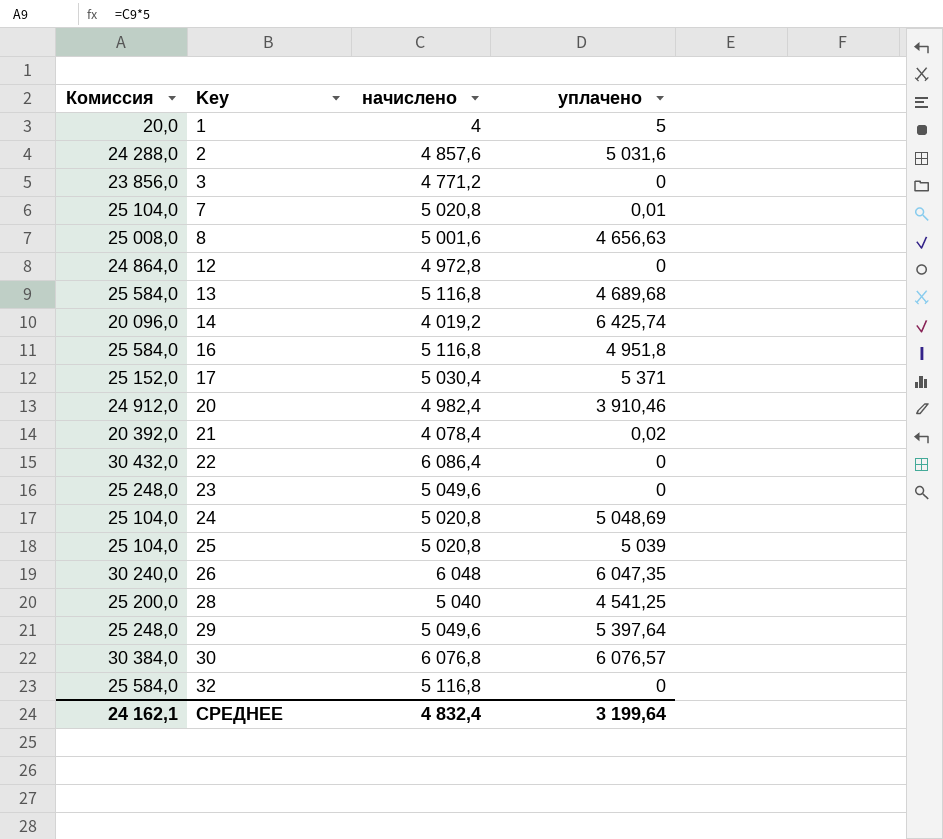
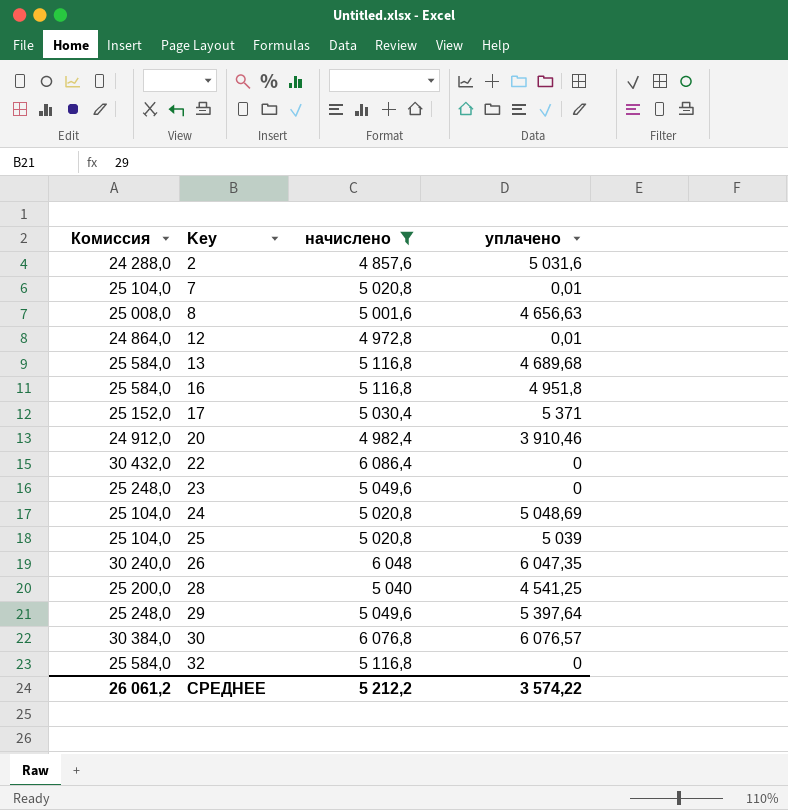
filter: none -> начислено >= 4 857,6
12 | уплачено: 0 -> 0,01
СРЕДНЕЕ | Комиссия: 24 162,1 -> 26 061,2
СРЕДНЕЕ | начислено: 4 832,4 -> 5 212,2
СРЕДНЕЕ | уплачено: 3 199,64 -> 3 574,22

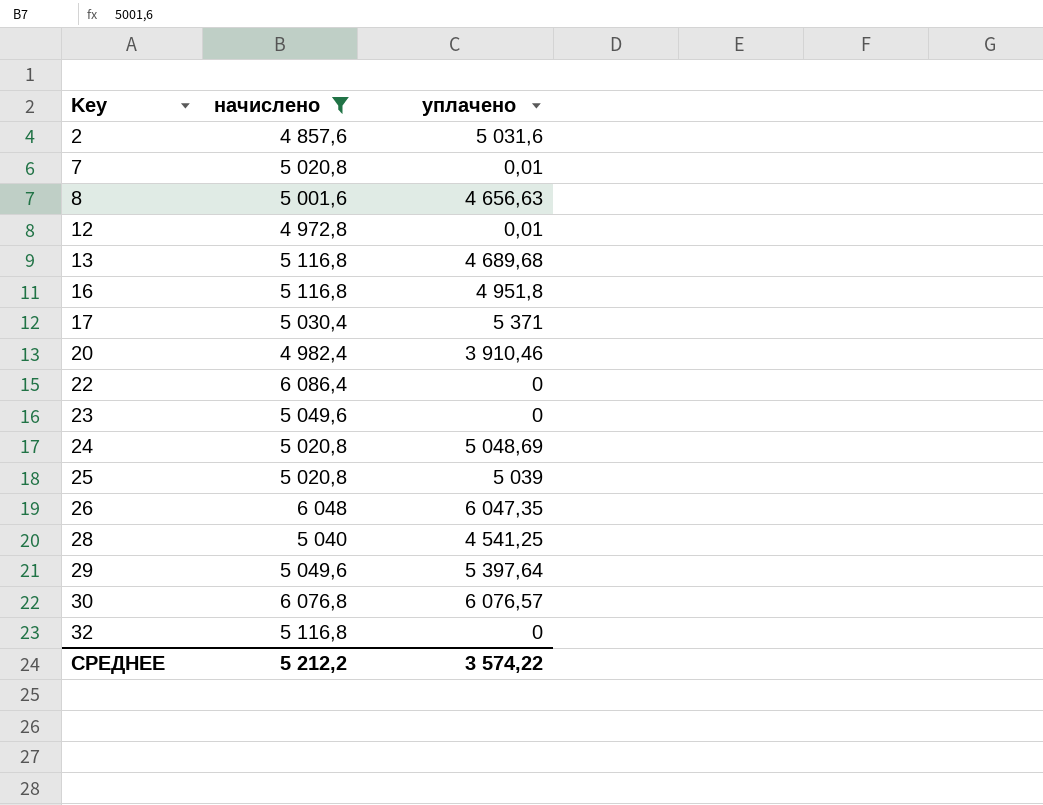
column Комиссия | formula: [начислено] * 5 -> none

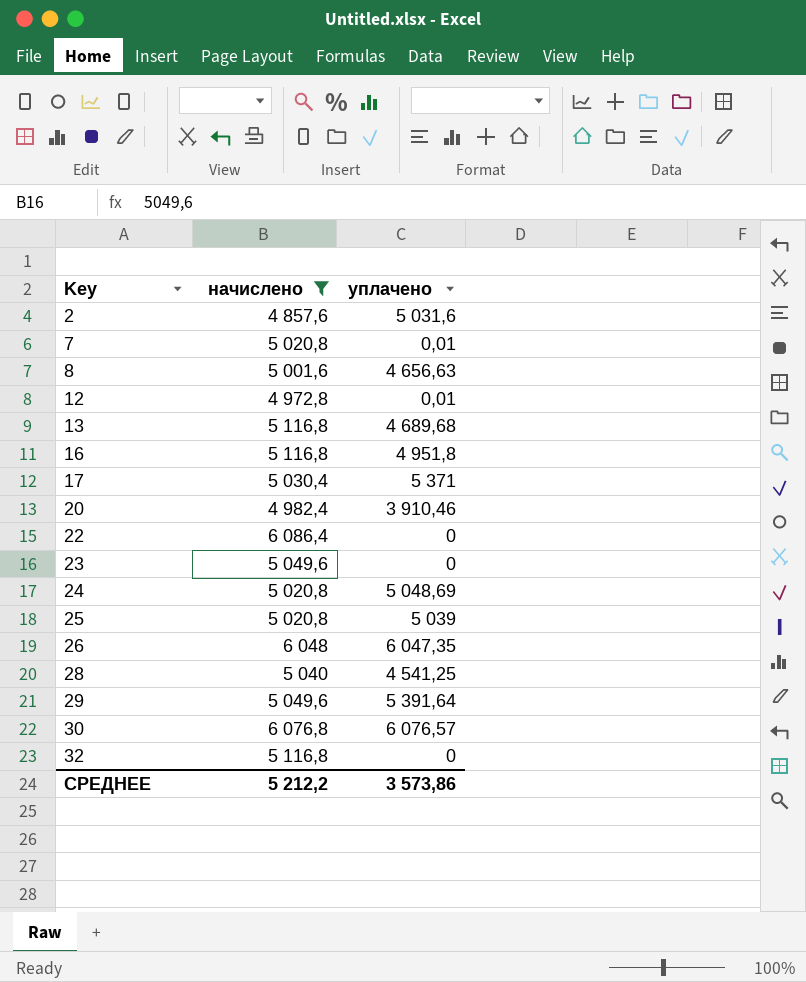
29 | уплачено: 5 397,64 -> 5 391,64
СРЕДНЕЕ | уплачено: 3 574,22 -> 3 573,86

